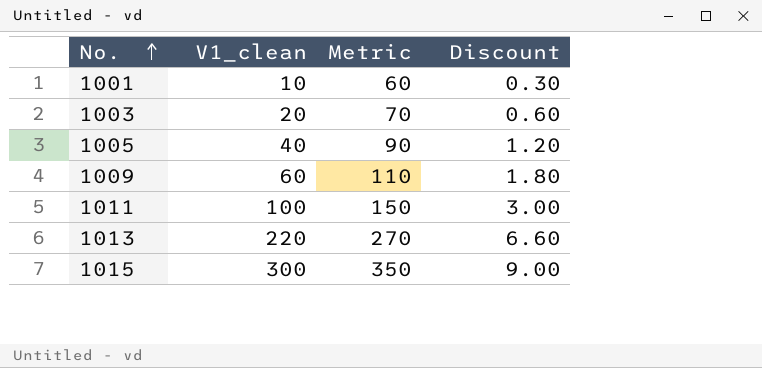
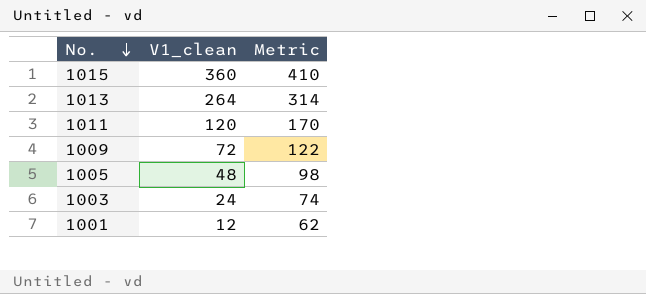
row order: No. ascending -> No. descending
column Discount | formula: [V1_clean] * 0.03 -> none
1015 | V1_clean: 300 -> 360
1015 | Metric: 350 -> 410
1013 | V1_clean: 220 -> 264
1013 | Metric: 270 -> 314
1011 | V1_clean: 100 -> 120
1011 | Metric: 150 -> 170
1009 | V1_clean: 60 -> 72
1009 | Metric: 110 -> 122
1005 | V1_clean: 40 -> 48
1005 | Metric: 90 -> 98
1003 | V1_clean: 20 -> 24
1003 | Metric: 70 -> 74
1001 | V1_clean: 10 -> 12
1001 | Metric: 60 -> 62

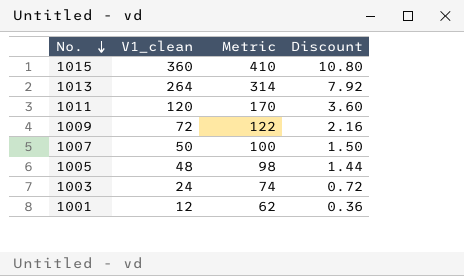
column Discount | formula: none -> [V1_clean] * 0.03
row 1007: none -> 50 | 100 | 1.50

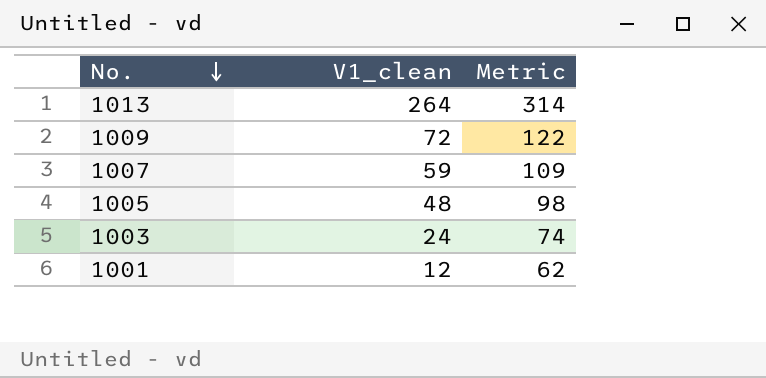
column Discount | formula: [V1_clean] * 0.03 -> none
row 1015: 360 | 410 | 10.80 -> none
row 1011: 120 | 170 | 3.60 -> none
1007 | V1_clean: 50 -> 59
1007 | Metric: 100 -> 109

